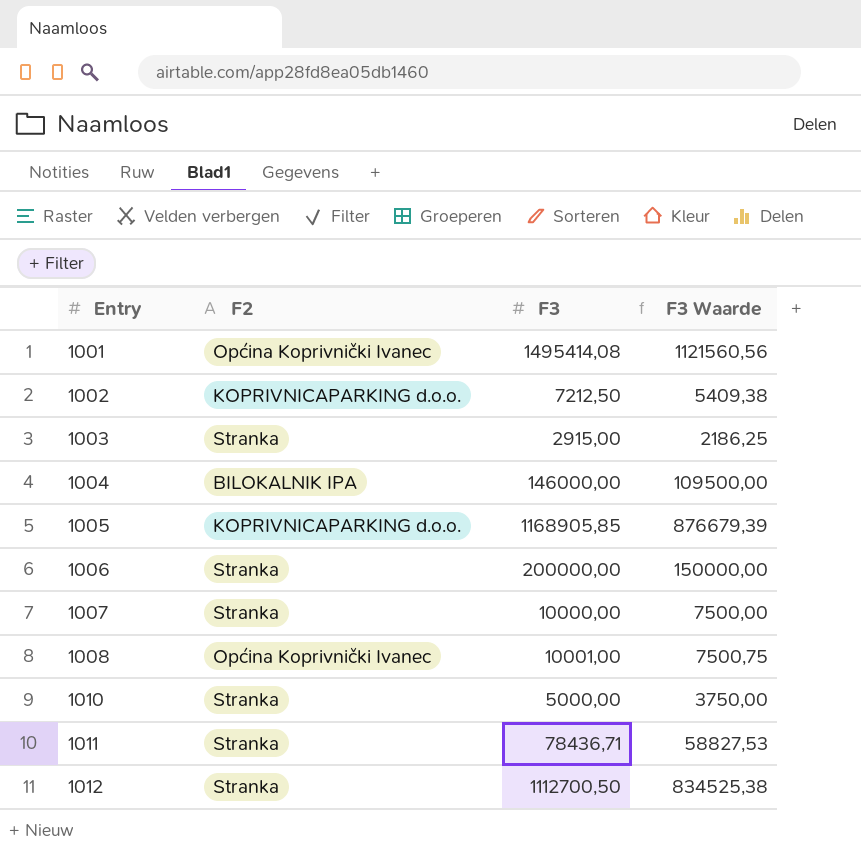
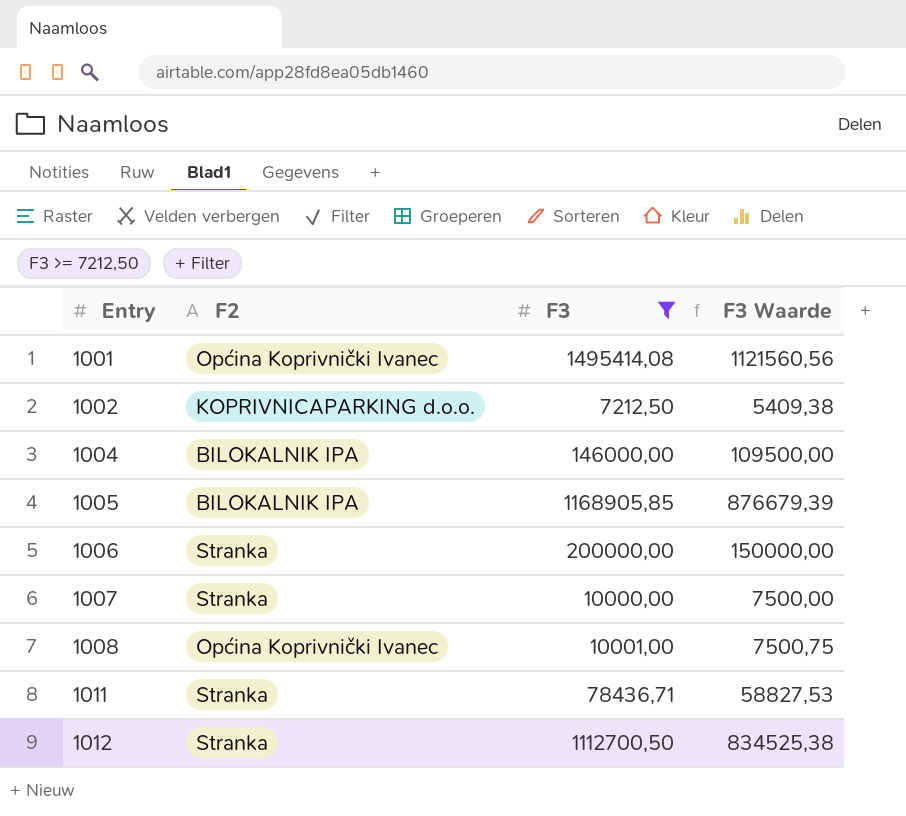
filter: none -> F3 >= 7212,50
1005 | F2: KOPRIVNICAPARKING d.o.o. -> BILOKALNIK IPA

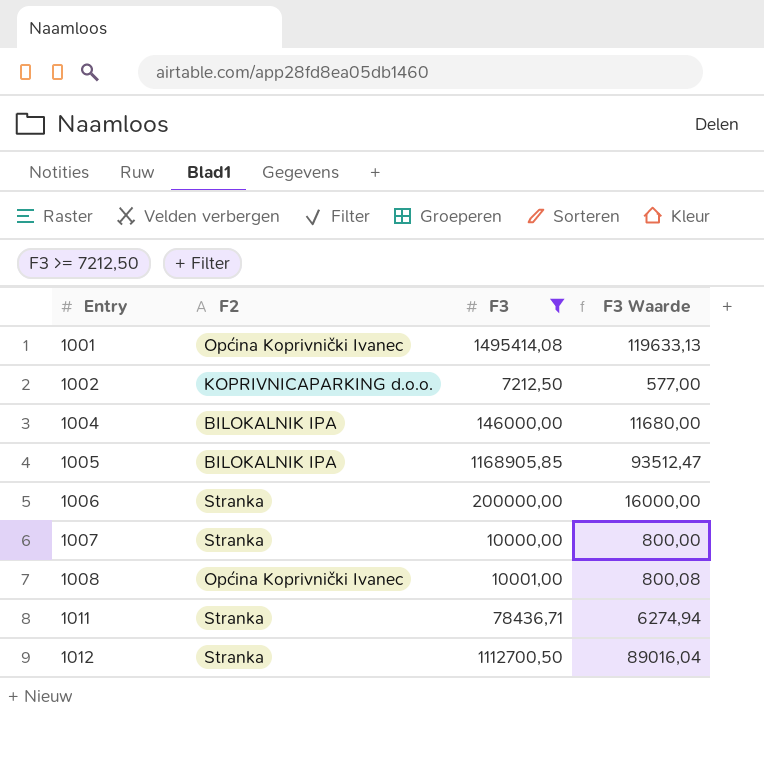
column F3 Waarde | formula: [F3] * 0,75 -> [F3] * 0,08

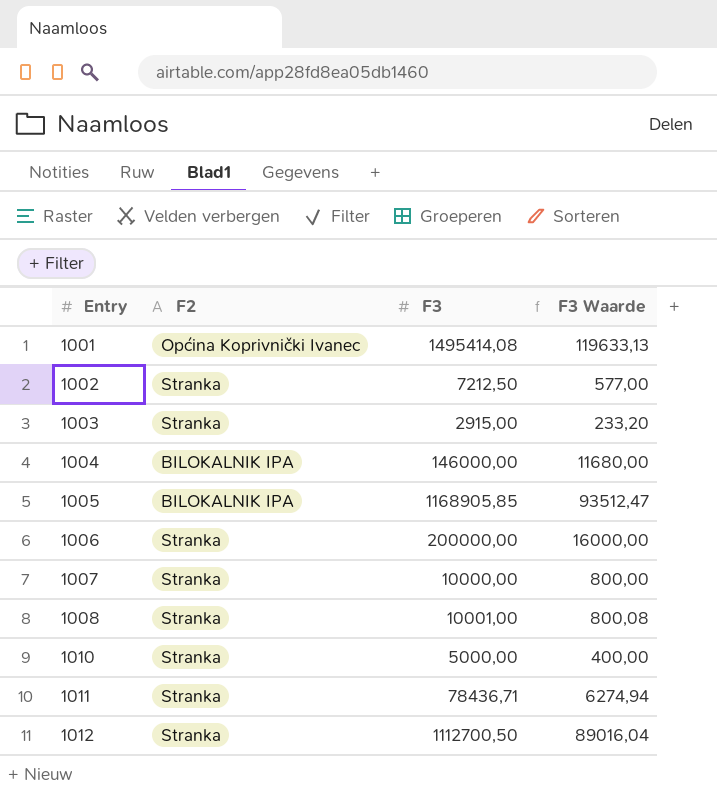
filter: F3 >= 7212,50 -> none
1002 | F2: KOPRIVNICAPARKING d.o.o. -> Stranka
1008 | F2: Općina Koprivnički Ivanec -> Stranka

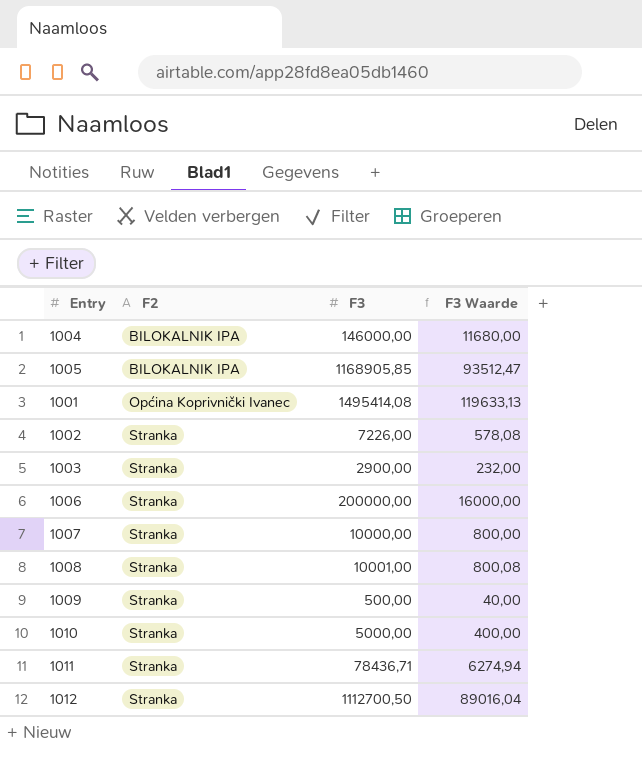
row order: Entry ascending -> F2 ascending
1002 | F3: 7212,50 -> 7226,00
1002 | F3 Waarde: 577,00 -> 578,08
1003 | F3: 2915,00 -> 2900,00
1003 | F3 Waarde: 233,20 -> 232,00
row 1009: none -> Stranka | 500,00 | 40,00

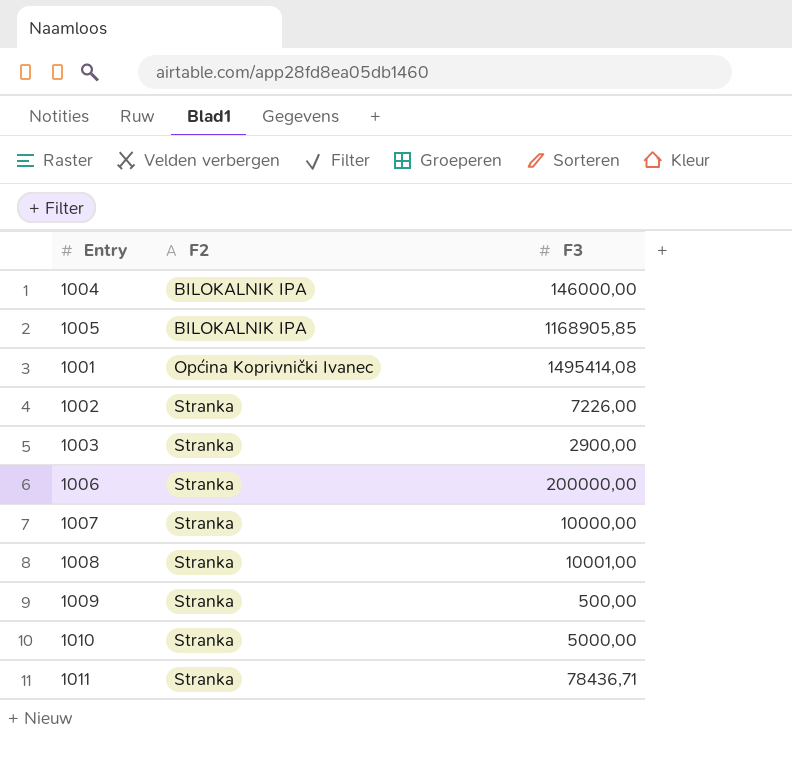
column F3 Waarde | formula: [F3] * 0,08 -> none
row 1012: Stranka | 1112700,50 | 89016,04 -> none

